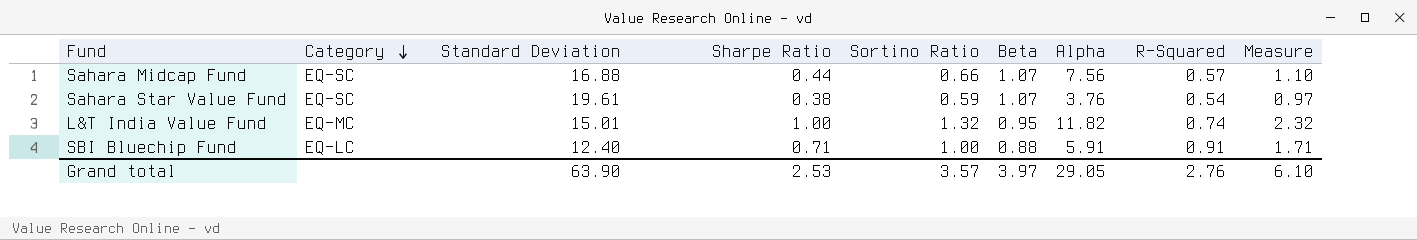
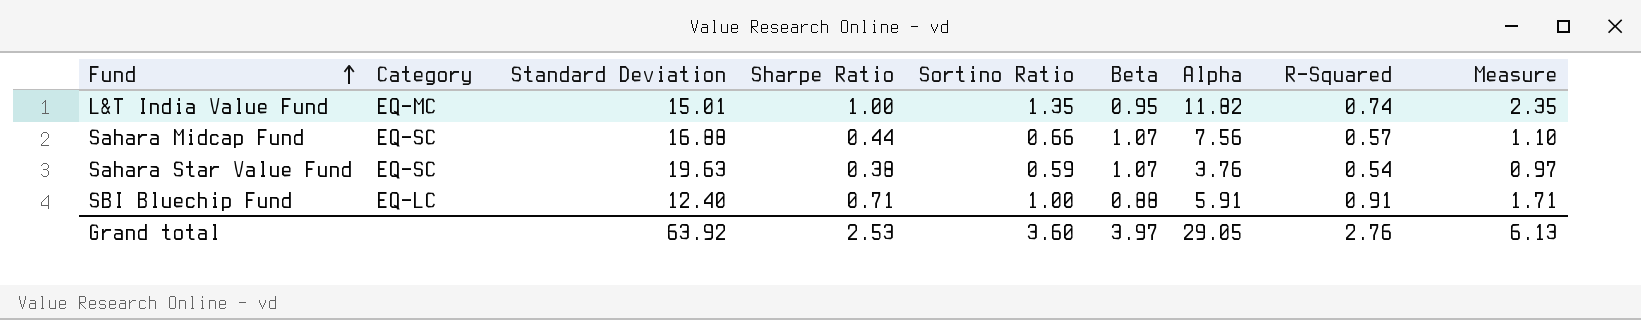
row order: Category descending -> Fund ascending
L&T India Value Fund | Sortino Ratio: 1.32 -> 1.35
L&T India Value Fund | Measure: 2.32 -> 2.35
Sahara Star Value Fund | Standard Deviation: 19.61 -> 19.63
Grand total | Standard Deviation: 63.90 -> 63.92
Grand total | Sortino Ratio: 3.57 -> 3.60
Grand total | Measure: 6.10 -> 6.13

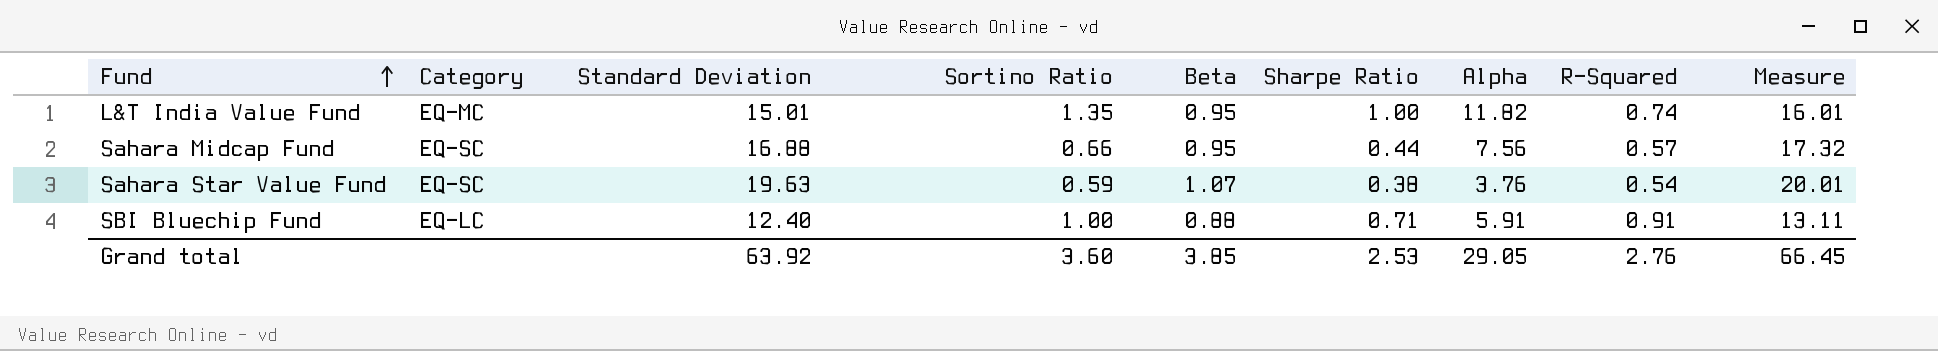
column Sharpe Ratio | position: 4 -> 6
column Measure | formula: [Sharpe Ratio] + [Sortino Ratio] -> [Standard Deviation] + [Sharpe Ratio]
Sahara Midcap Fund | Beta: 1.07 -> 0.95
Grand total | Beta: 3.97 -> 3.85
Grand total | Measure: 6.13 -> 66.45

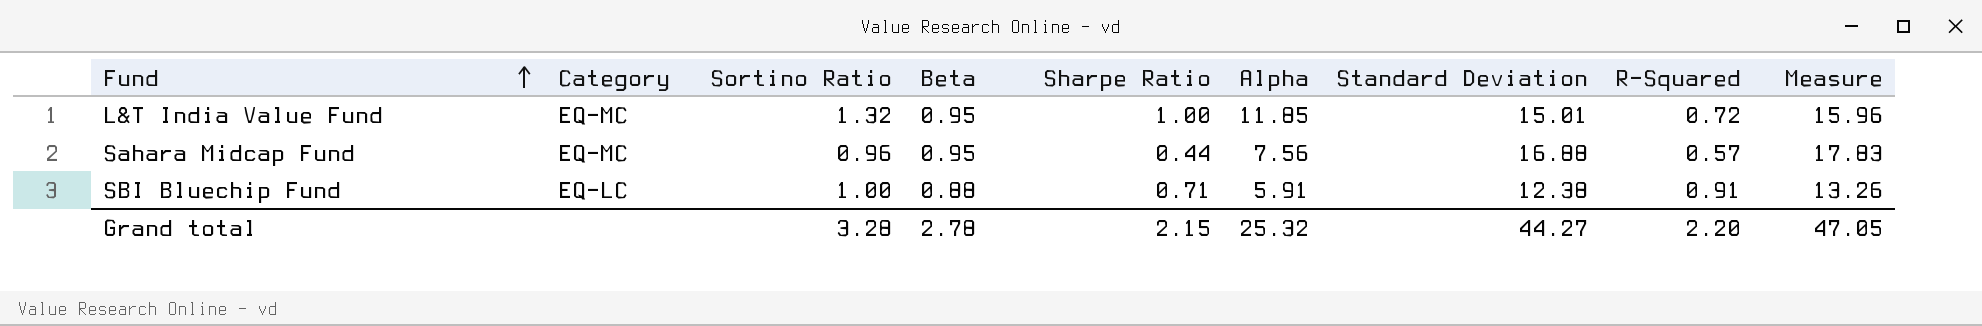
column Standard Deviation | position: 3 -> 7
column Measure | formula: [Standard Deviation] + [Sharpe Ratio] -> [Beta] + [Standard Deviation]
row Sahara Star Value Fund: EQ-SC | 19.63 | 0.59 | 1.07 | 0.38 | 3.76 | 0.54 | 20.01 -> none
L&T India Value Fund | Sortino Ratio: 1.35 -> 1.32
L&T India Value Fund | Alpha: 11.82 -> 11.85
L&T India Value Fund | R-Squared: 0.74 -> 0.72
Sahara Midcap Fund | Category: EQ-SC -> EQ-MC
Sahara Midcap Fund | Sortino Ratio: 0.66 -> 0.96
SBI Bluechip Fund | Standard Deviation: 12.40 -> 12.38
Grand total | Sortino Ratio: 3.60 -> 3.28
Grand total | Beta: 3.85 -> 2.78
Grand total | Sharpe Ratio: 2.53 -> 2.15
Grand total | Alpha: 29.05 -> 25.32
Grand total | Standard Deviation: 63.92 -> 44.27
Grand total | R-Squared: 2.76 -> 2.20
Grand total | Measure: 66.45 -> 47.05

